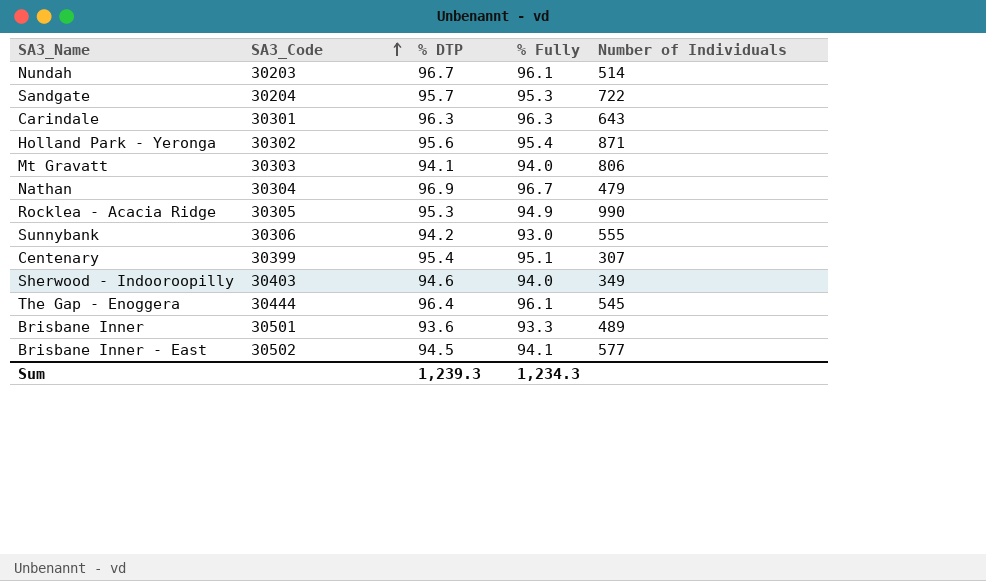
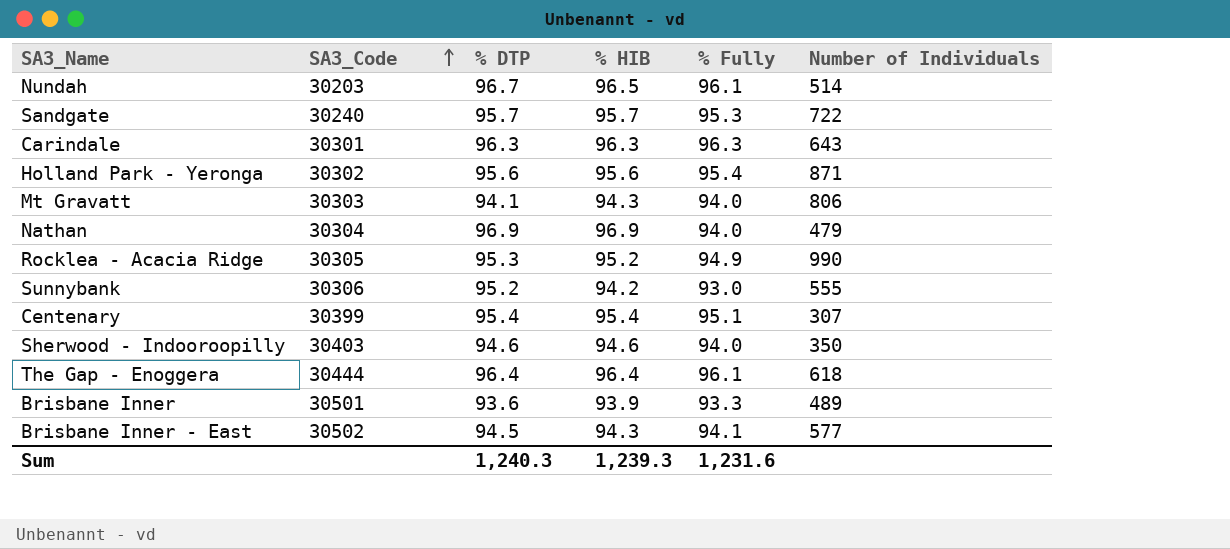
column % HIB | position: none -> 4
Sandgate | SA3_Code: 30204 -> 30240
Nathan | % Fully: 96.7 -> 94.0
Sunnybank | % DTP: 94.2 -> 95.2
Sherwood - Indooroopilly | Number of Individuals: 349 -> 350
The Gap - Enoggera | Number of Individuals: 545 -> 618
Sum | % DTP: 1,239.3 -> 1,240.3
Sum | % Fully: 1,234.3 -> 1,231.6

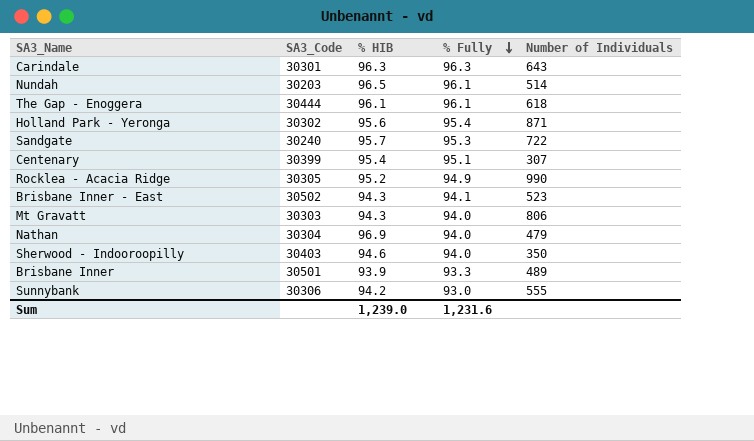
row order: SA3_Code ascending -> % Fully descending
column % DTP | position: 3 -> none
The Gap - Enoggera | % HIB: 96.4 -> 96.1
Brisbane Inner - East | Number of Individuals: 577 -> 523
Sum | % HIB: 1,239.3 -> 1,239.0

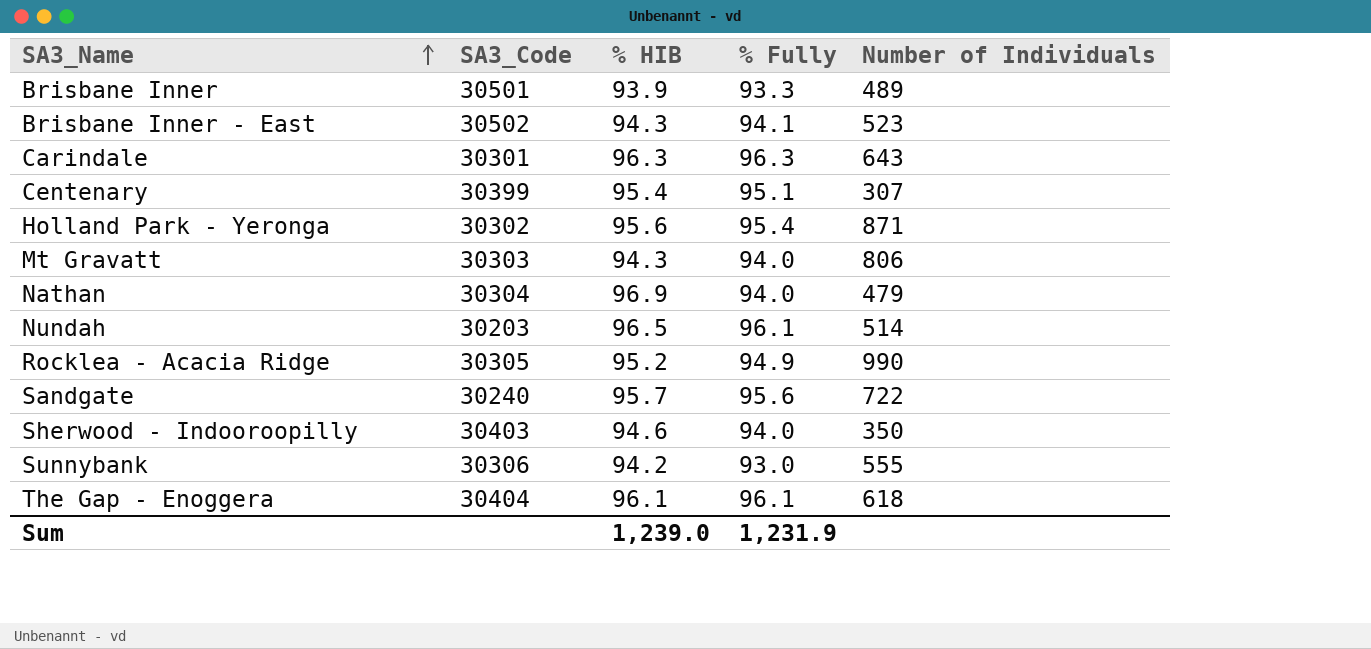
row order: % Fully descending -> SA3_Name ascending
Sandgate | % Fully: 95.3 -> 95.6
The Gap - Enoggera | SA3_Code: 30444 -> 30404
Sum | % Fully: 1,231.6 -> 1,231.9

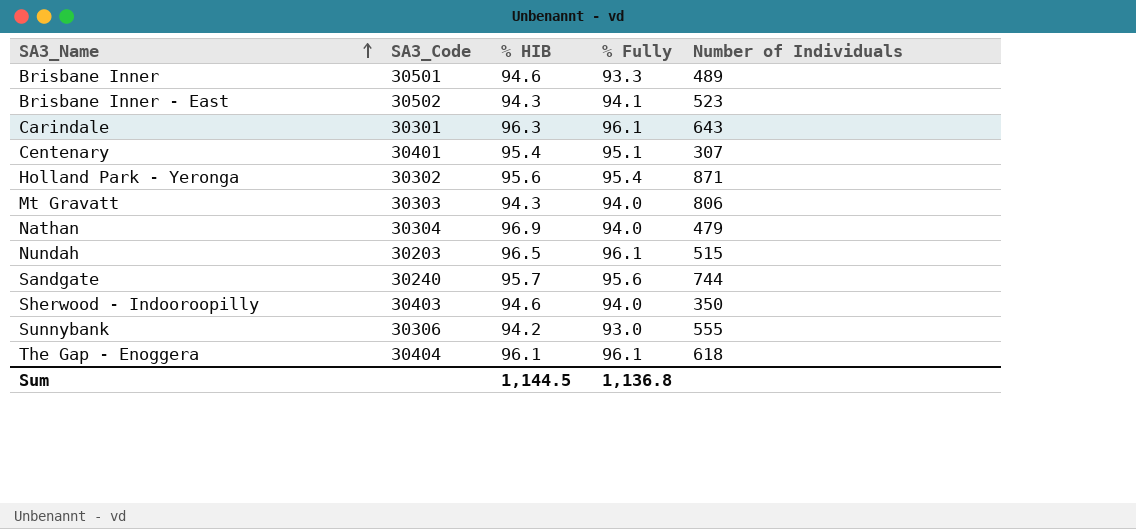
row Rocklea - Acacia Ridge: 30305 | 95.2 | 94.9 | 990 -> none
Brisbane Inner | % HIB: 93.9 -> 94.6
Carindale | % Fully: 96.3 -> 96.1
Centenary | SA3_Code: 30399 -> 30401
Nundah | Number of Individuals: 514 -> 515
Sandgate | Number of Individuals: 722 -> 744
Sum | % HIB: 1,239.0 -> 1,144.5
Sum | % Fully: 1,231.9 -> 1,136.8

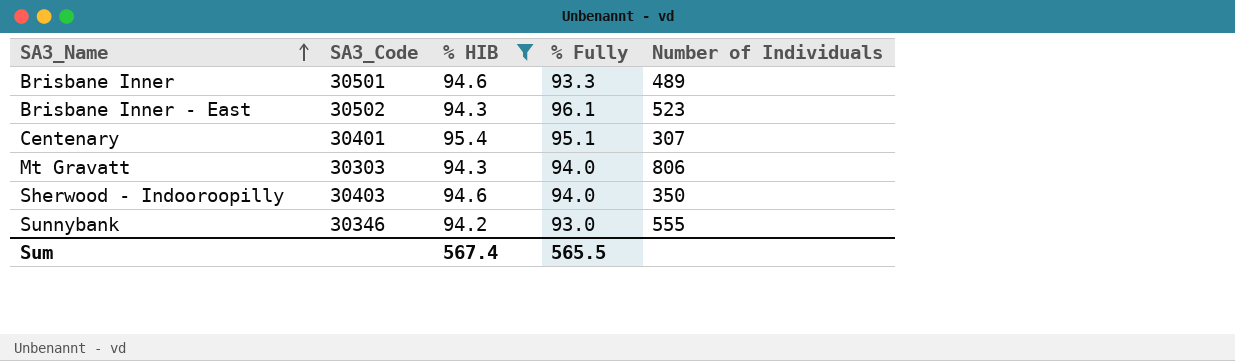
filter: none -> % HIB <= 95.4
Brisbane Inner - East | % Fully: 94.1 -> 96.1
Sunnybank | SA3_Code: 30306 -> 30346
Sum | % HIB: 1,144.5 -> 567.4
Sum | % Fully: 1,136.8 -> 565.5

